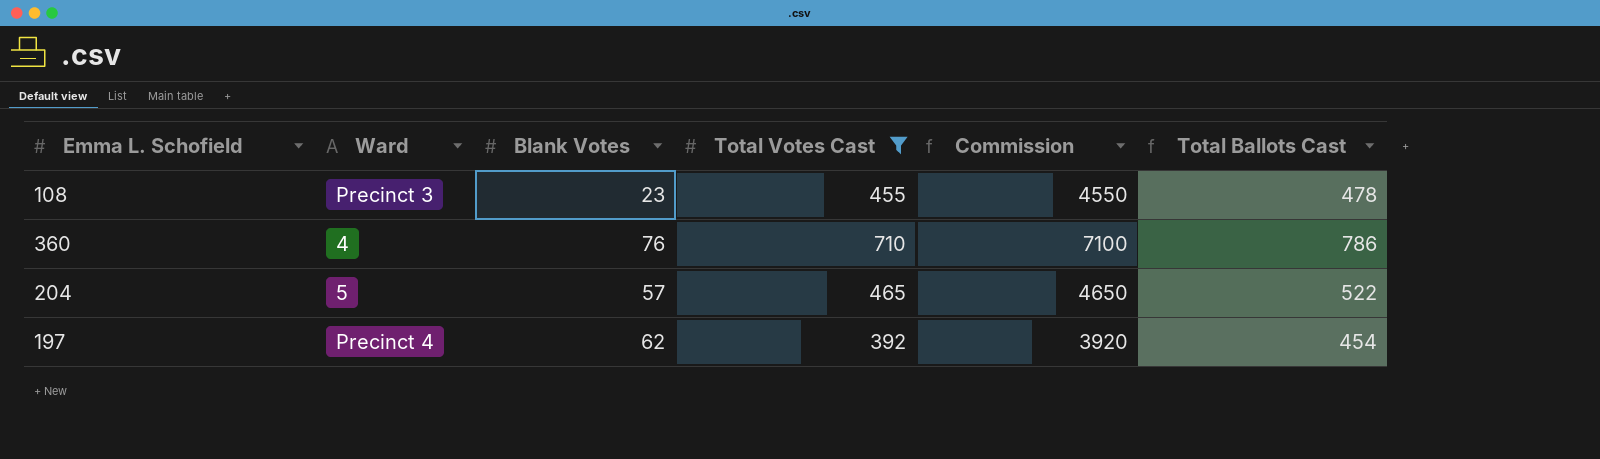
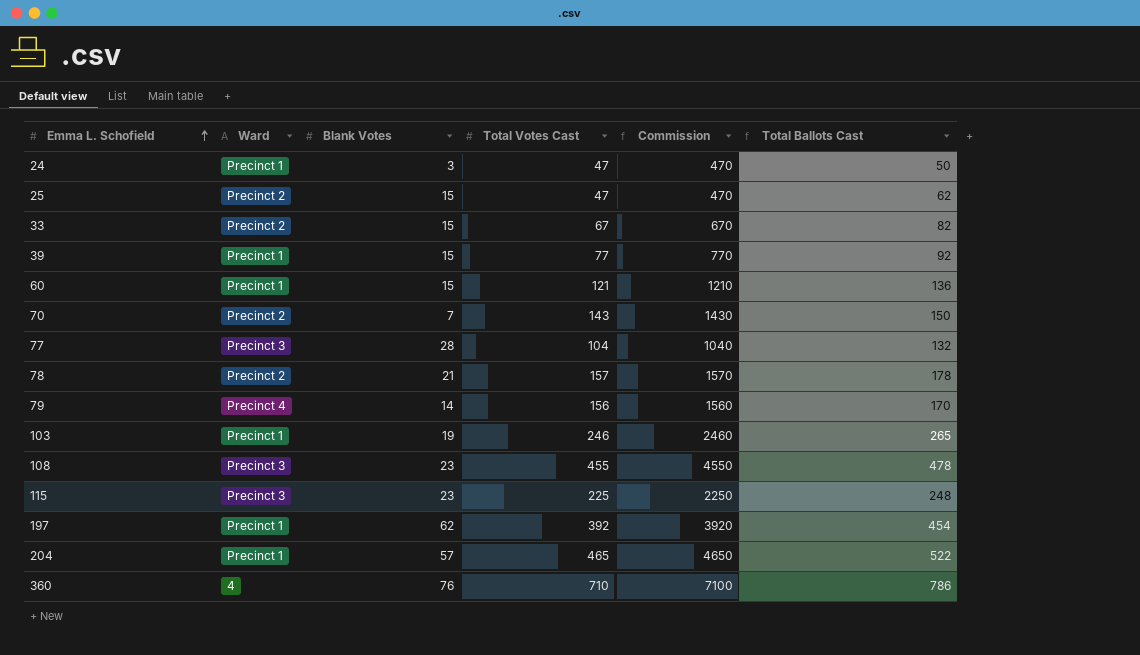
filter: Total Votes Cast >= 392 -> none
row order: none -> Emma L. Schofield ascending
197 | Ward: Precinct 4 -> Precinct 1
204 | Ward: 5 -> Precinct 1

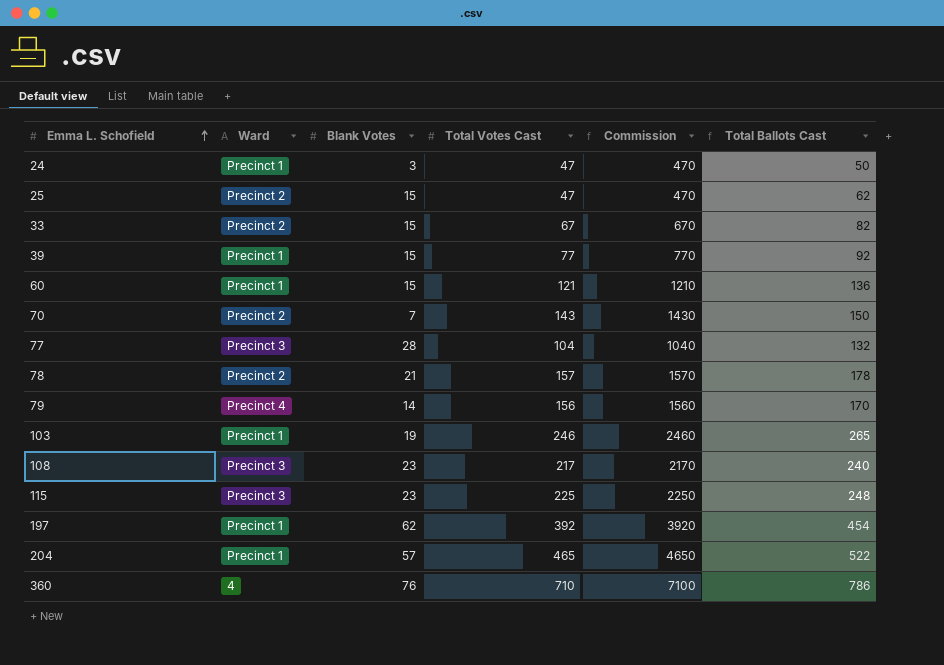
108 | Total Votes Cast: 455 -> 217
108 | Commission: 4550 -> 2170
108 | Total Ballots Cast: 478 -> 240

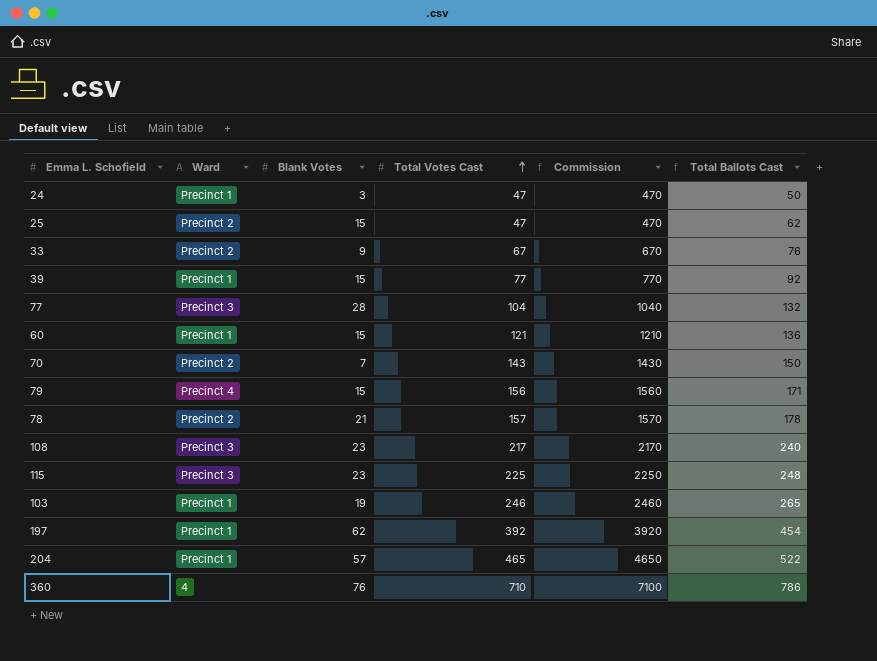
row order: Emma L. Schofield ascending -> Total Votes Cast ascending
33 | Blank Votes: 15 -> 9
33 | Total Ballots Cast: 82 -> 76
79 | Blank Votes: 14 -> 15
79 | Total Ballots Cast: 170 -> 171

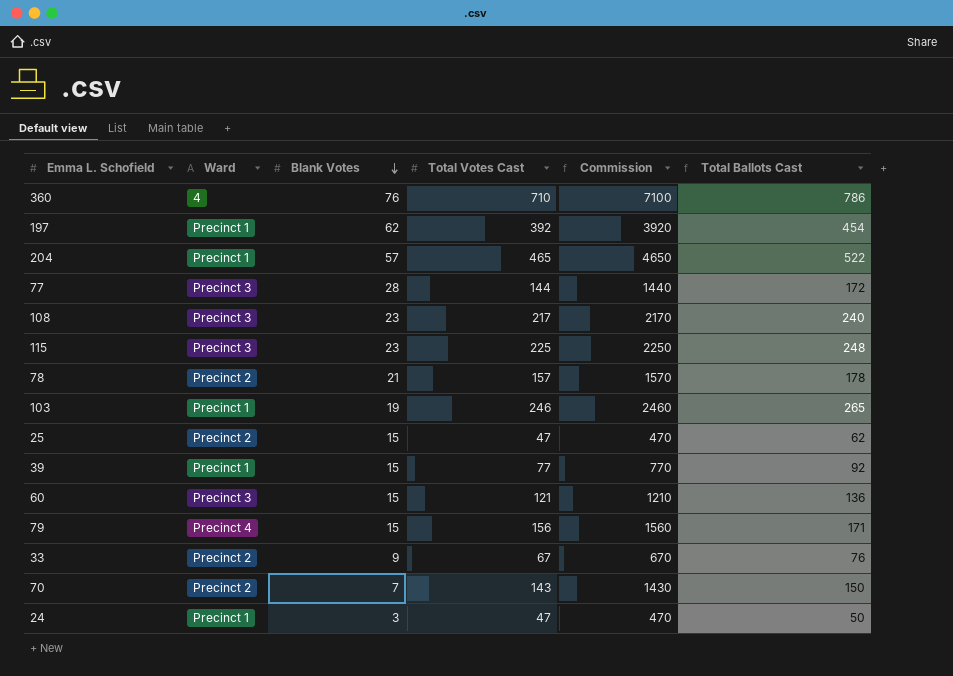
row order: Total Votes Cast ascending -> Blank Votes descending
77 | Total Votes Cast: 104 -> 144
77 | Commission: 1040 -> 1440
77 | Total Ballots Cast: 132 -> 172
60 | Ward: Precinct 1 -> Precinct 3

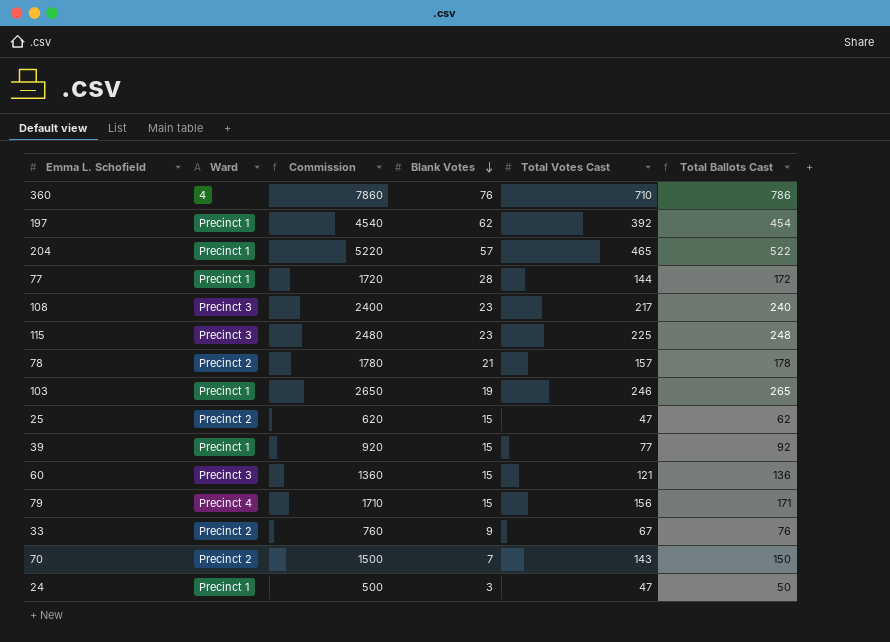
column Commission | formula: [Total Votes Cast] * 10 -> [Total Ballots Cast] * 10
column Commission | position: 5 -> 3
77 | Ward: Precinct 3 -> Precinct 1

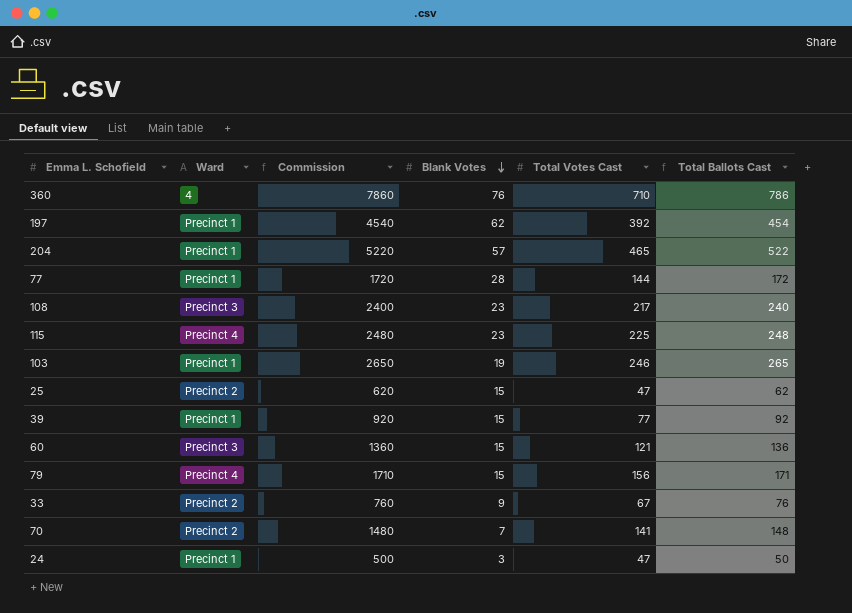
row 78: Precinct 2 | 1780 | 21 | 157 | 178 -> none
115 | Ward: Precinct 3 -> Precinct 4
70 | Commission: 1500 -> 1480
70 | Total Votes Cast: 143 -> 141
70 | Total Ballots Cast: 150 -> 148

